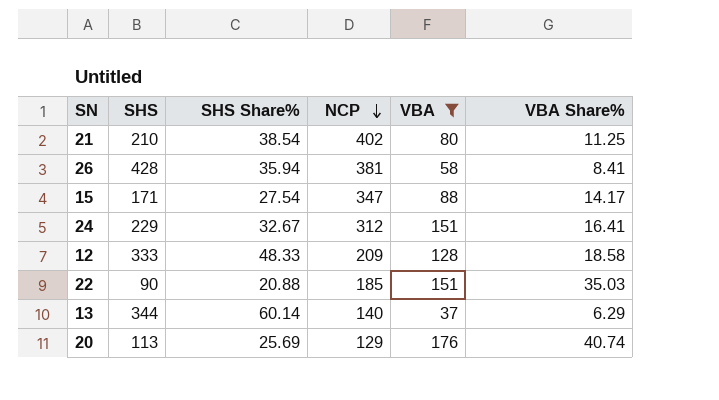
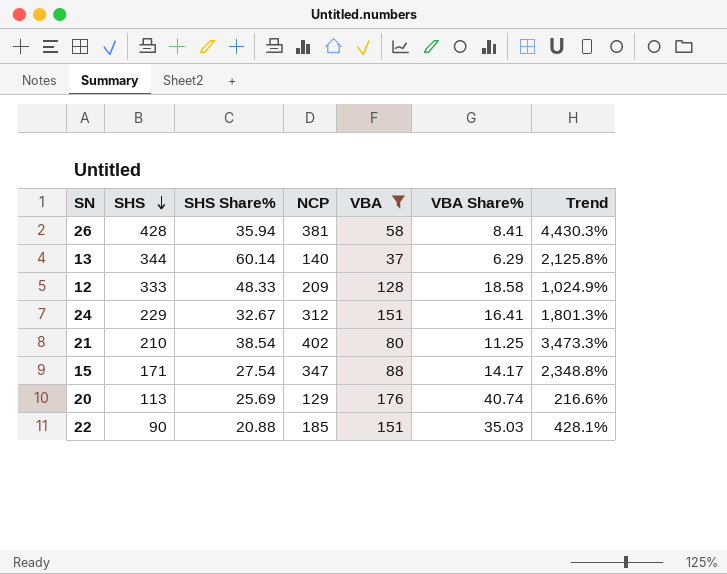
row order: NCP descending -> SHS descending
column Trend | formula: none -> ([NCP] - [VBA Share%]) / [VBA Share%]

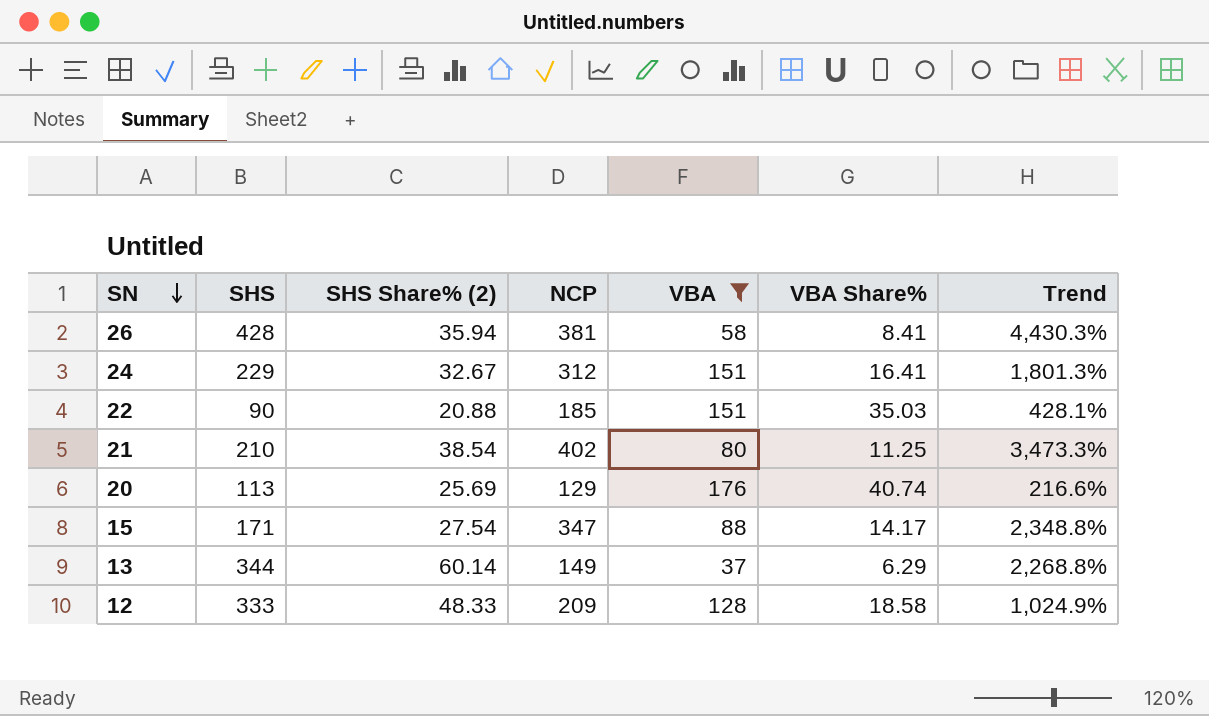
row order: SHS descending -> SN descending
column name: SHS Share% -> SHS Share% (2)
13 | NCP: 140 -> 149
13 | Trend: 2,125.8% -> 2,268.8%

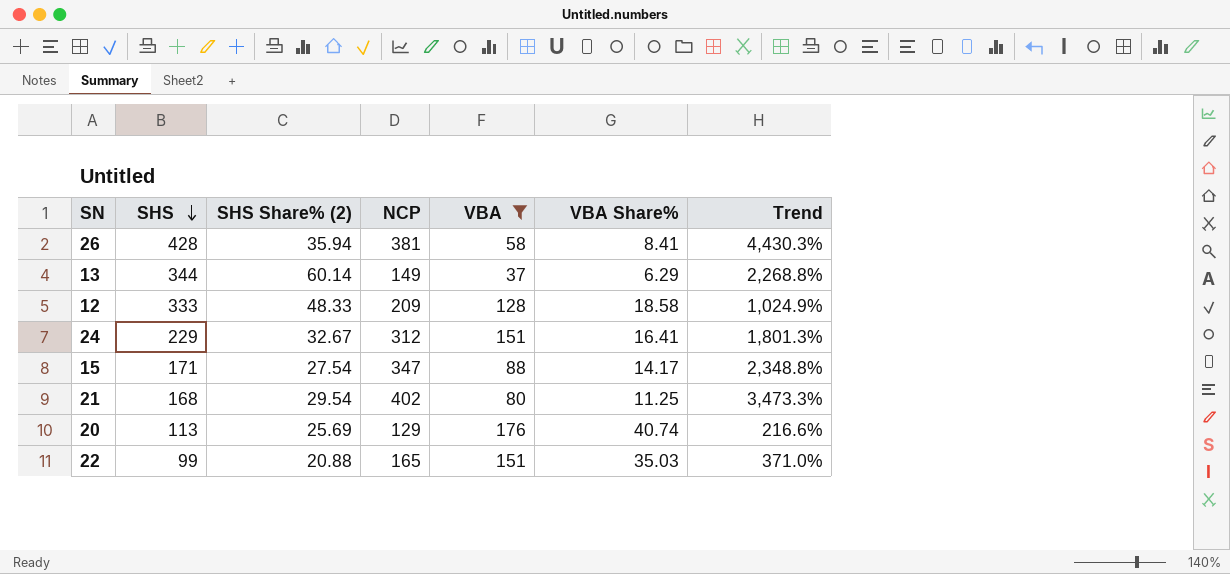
row order: SN descending -> SHS descending
21 | SHS: 210 -> 168
21 | SHS Share% (2): 38.54 -> 29.54
22 | SHS: 90 -> 99
22 | NCP: 185 -> 165
22 | Trend: 428.1% -> 371.0%

